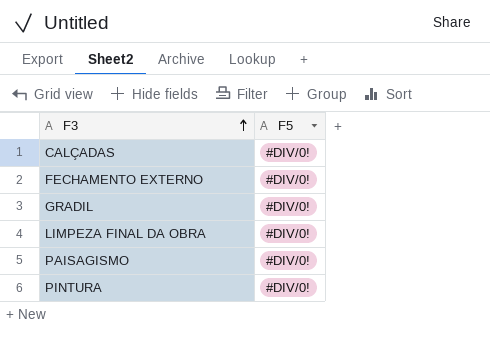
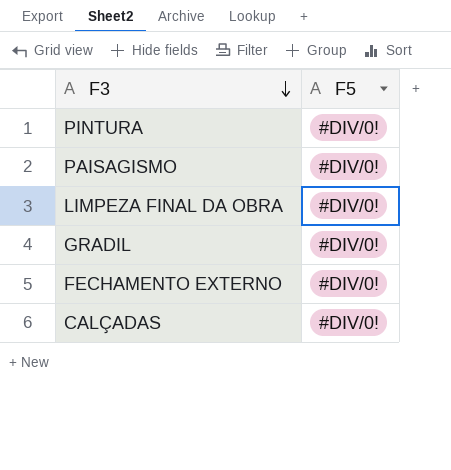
row order: F3 ascending -> F3 descending

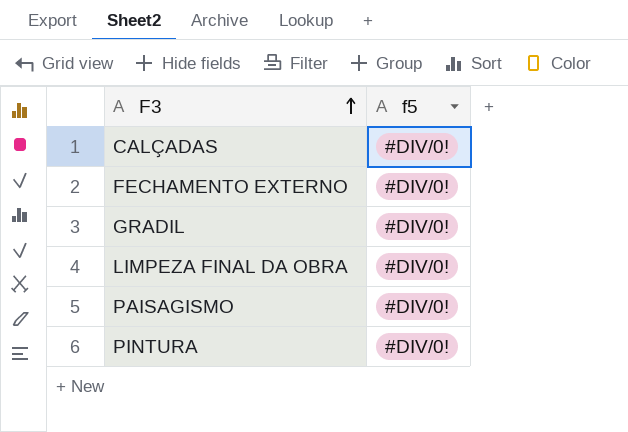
row order: F3 descending -> F3 ascending
column name: F5 -> f5

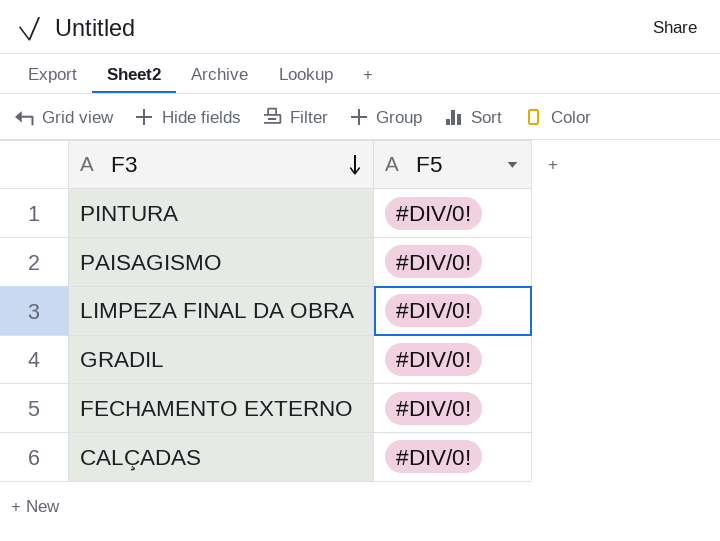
row order: F3 ascending -> F3 descending
column name: f5 -> F5

